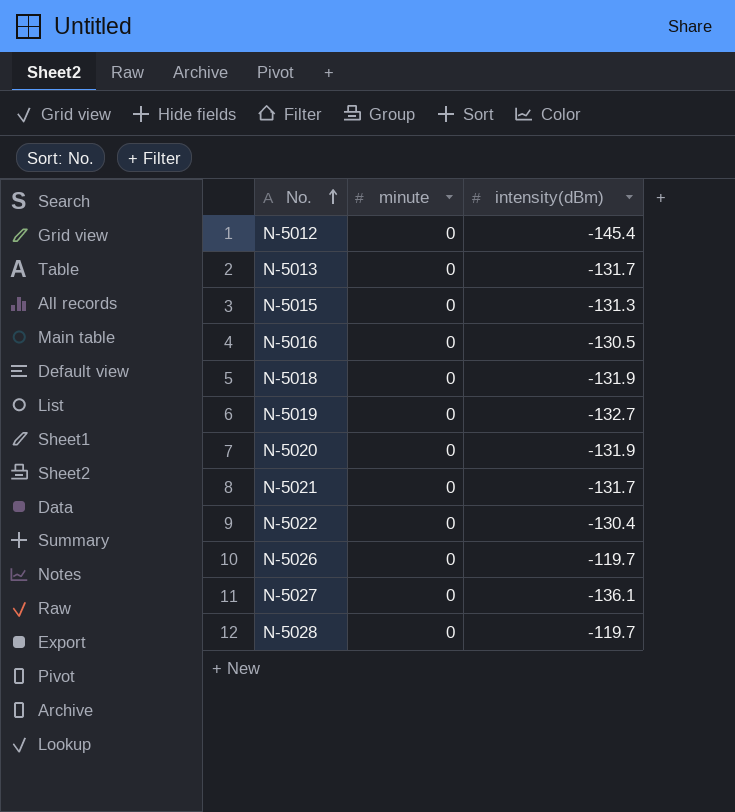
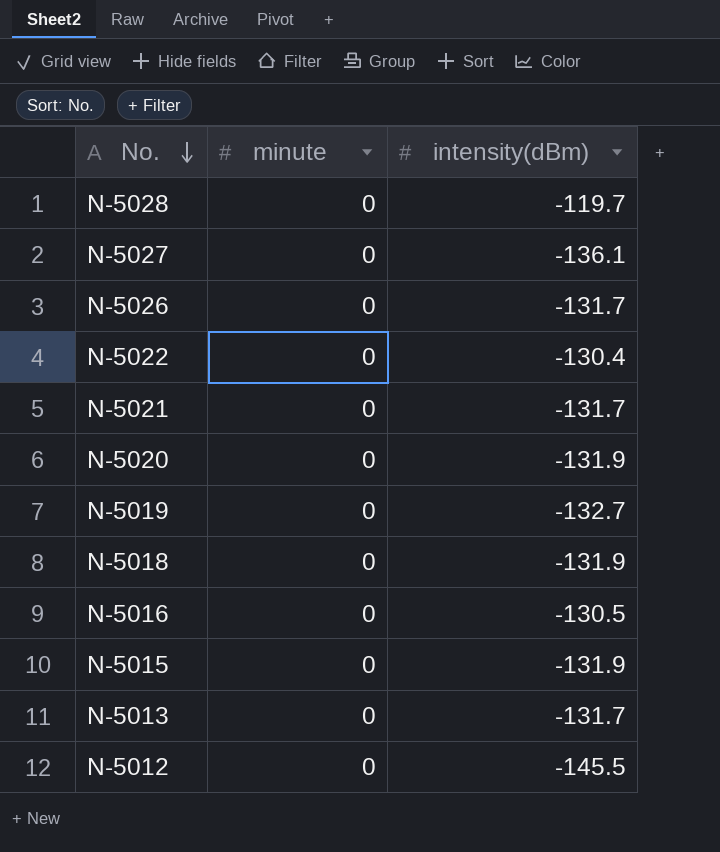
row order: No. ascending -> No. descending
N-5026 | intensity(dBm): -119.7 -> -131.7
N-5015 | intensity(dBm): -131.3 -> -131.9
N-5012 | intensity(dBm): -145.4 -> -145.5

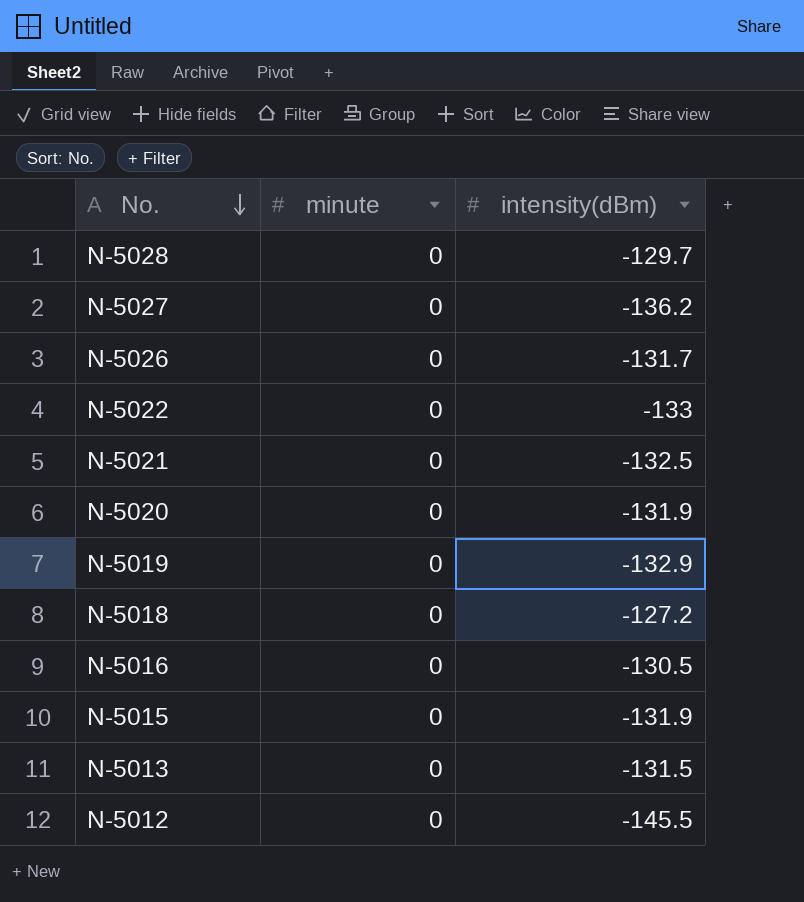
N-5028 | intensity(dBm): -119.7 -> -129.7
N-5027 | intensity(dBm): -136.1 -> -136.2
N-5022 | intensity(dBm): -130.4 -> -133
N-5021 | intensity(dBm): -131.7 -> -132.5
N-5019 | intensity(dBm): -132.7 -> -132.9
N-5018 | intensity(dBm): -131.9 -> -127.2
N-5013 | intensity(dBm): -131.7 -> -131.5

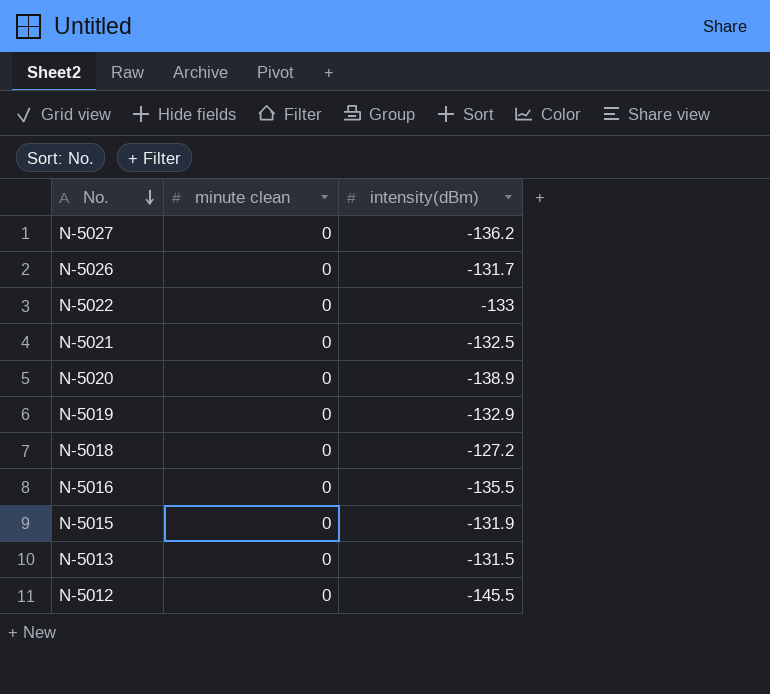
column name: minute -> minute clean
row N-5028: 0 | -129.7 -> none
N-5020 | intensity(dBm): -131.9 -> -138.9
N-5016 | intensity(dBm): -130.5 -> -135.5

